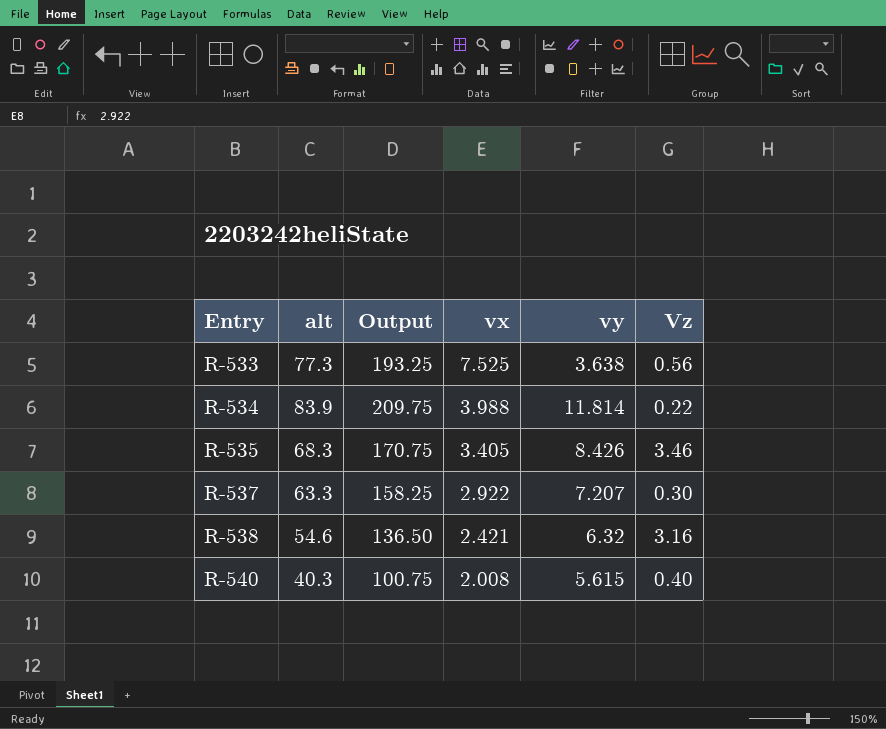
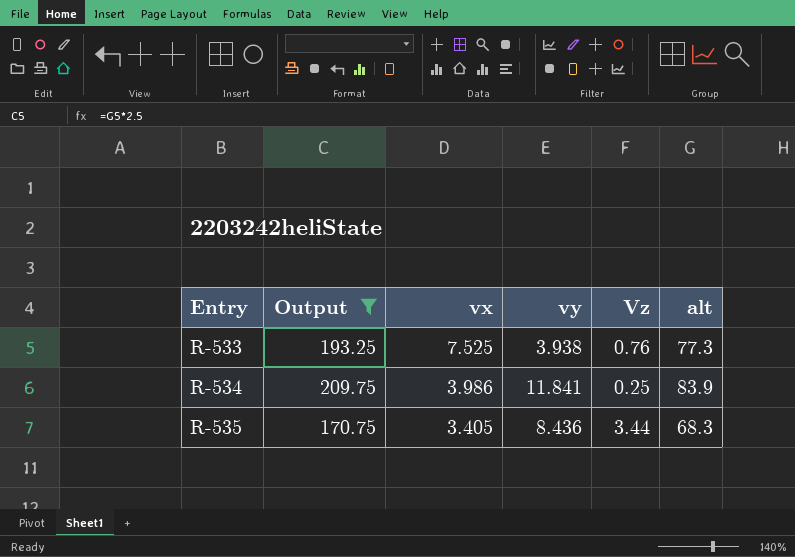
filter: none -> Output >= 170.75
column alt | position: 2 -> 6
R-533 | vy: 3.638 -> 3.938
R-533 | Vz: 0.56 -> 0.76
R-534 | vx: 3.988 -> 3.986
R-534 | vy: 11.814 -> 11.841
R-534 | Vz: 0.22 -> 0.25
R-535 | vy: 8.426 -> 8.436
R-535 | Vz: 3.46 -> 3.44

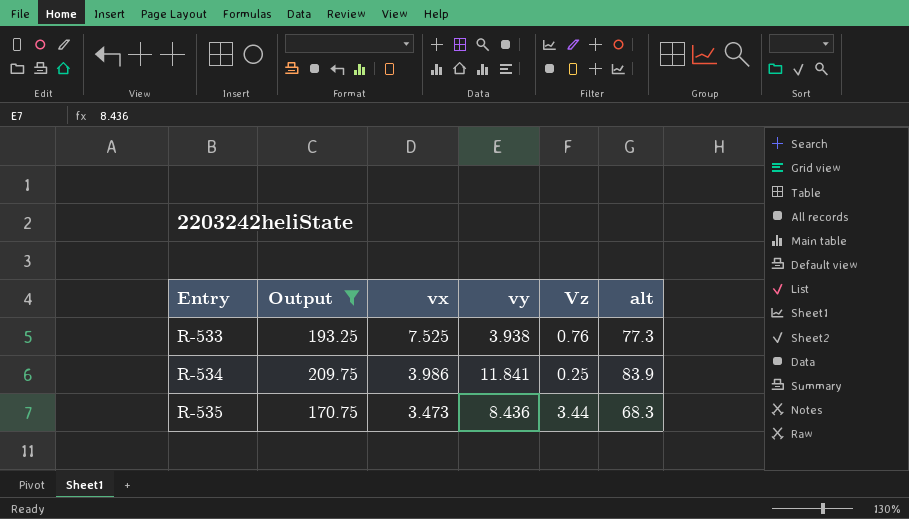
R-535 | vx: 3.405 -> 3.473

